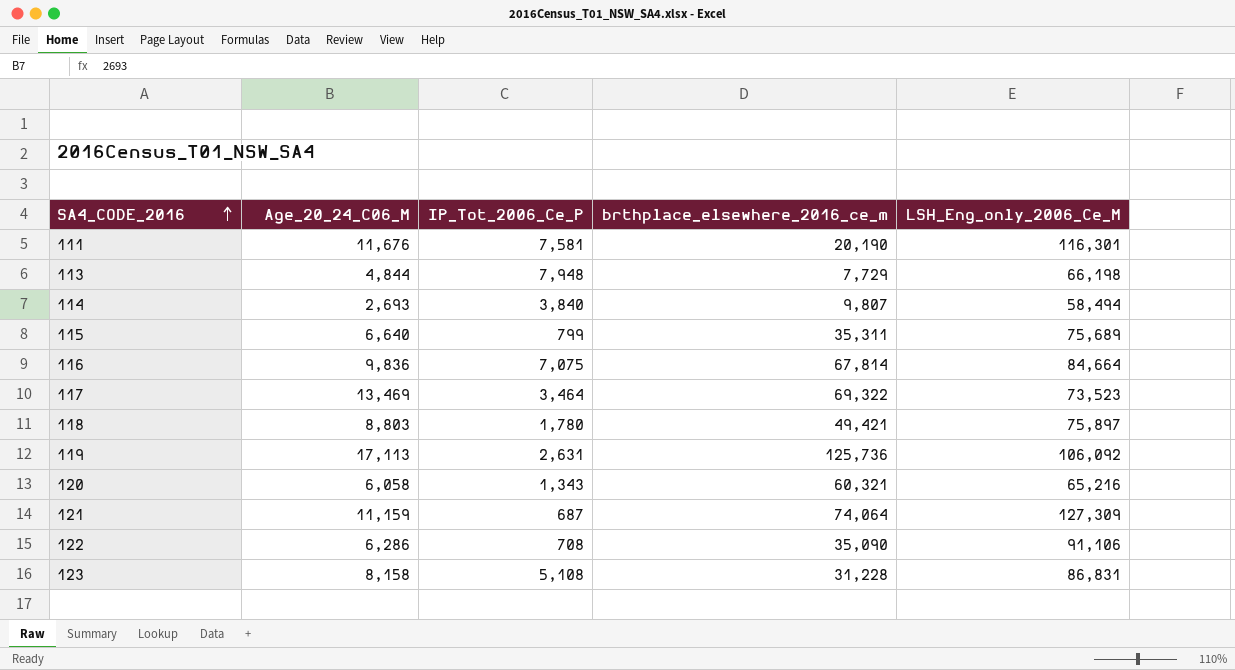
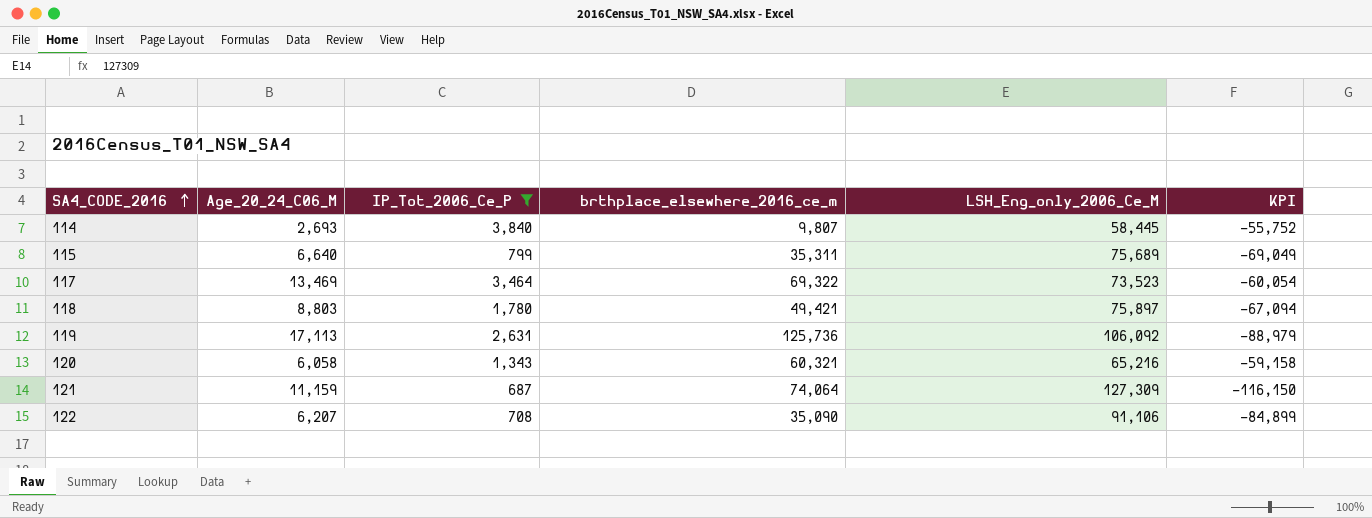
filter: none -> IP_Tot_2006_Ce_P <= 3,840
column KPI | formula: none -> [Age_20_24_C06_M] - [LSH_Eng_only_2006_Ce_M]
114 | LSH_Eng_only_2006_Ce_M: 58,494 -> 58,445
122 | Age_20_24_C06_M: 6,286 -> 6,207

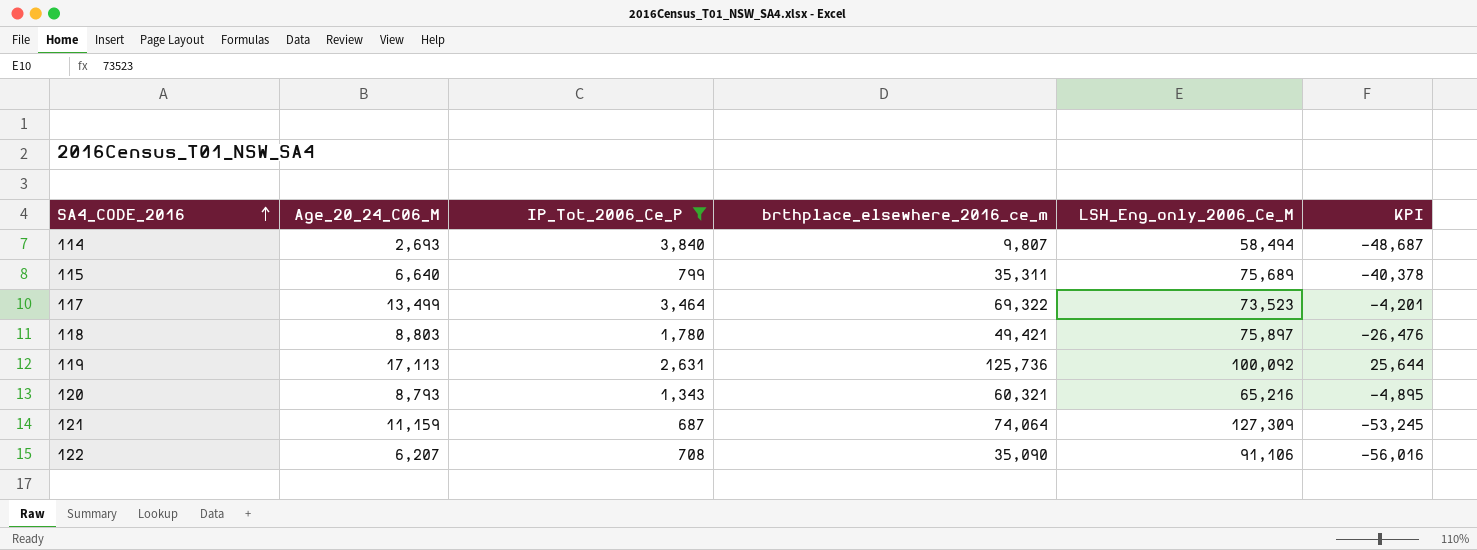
column KPI | formula: [Age_20_24_C06_M] - [LSH_Eng_only_2006_Ce_M] -> [brthplace_elsewhere_2016_ce_m] - [LSH_Eng_only_2006_Ce_M]
114 | LSH_Eng_only_2006_Ce_M: 58,445 -> 58,494
117 | Age_20_24_C06_M: 13,469 -> 13,499
119 | LSH_Eng_only_2006_Ce_M: 106,092 -> 100,092
120 | Age_20_24_C06_M: 6,058 -> 8,793

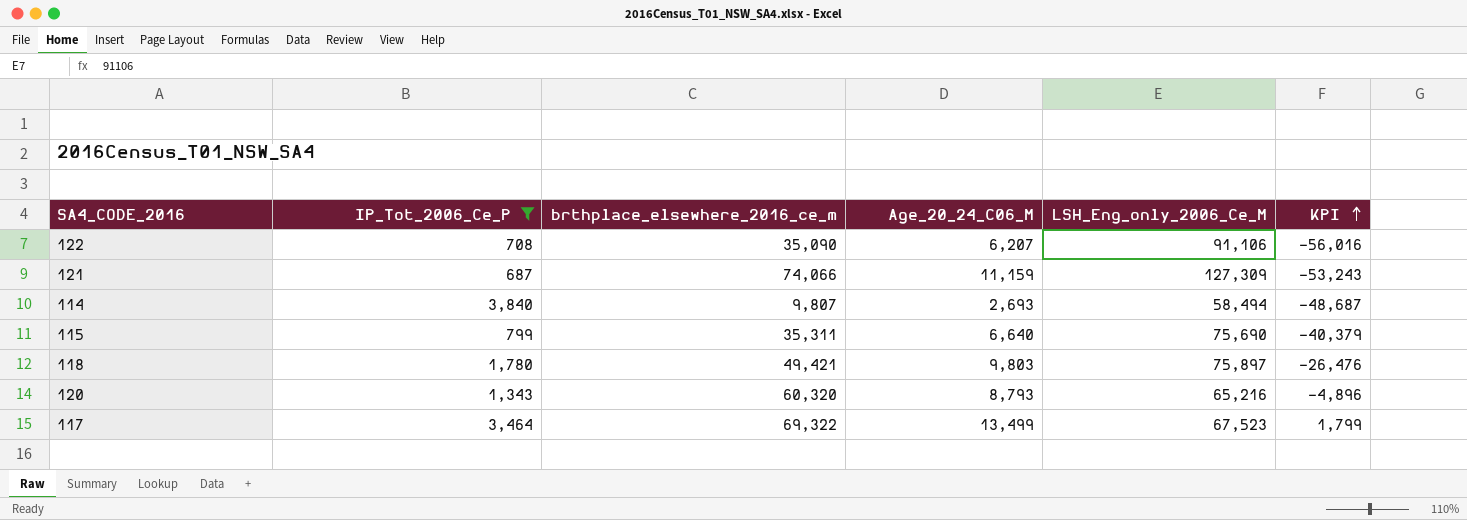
row order: SA4_CODE_2016 ascending -> KPI ascending
column Age_20_24_C06_M | position: 2 -> 4
row 119: 17,113 | 2,631 | 125,736 | 100,092 | 25,644 -> none
121 | brthplace_elsewhere_2016_ce_m: 74,064 -> 74,066
121 | KPI: -53,245 -> -53,243
115 | LSH_Eng_only_2006_Ce_M: 75,689 -> 75,690
115 | KPI: -40,378 -> -40,379
118 | Age_20_24_C06_M: 8,803 -> 9,803
120 | brthplace_elsewhere_2016_ce_m: 60,321 -> 60,320
120 | KPI: -4,895 -> -4,896
117 | LSH_Eng_only_2006_Ce_M: 73,523 -> 67,523
117 | KPI: -4,201 -> 1,799

